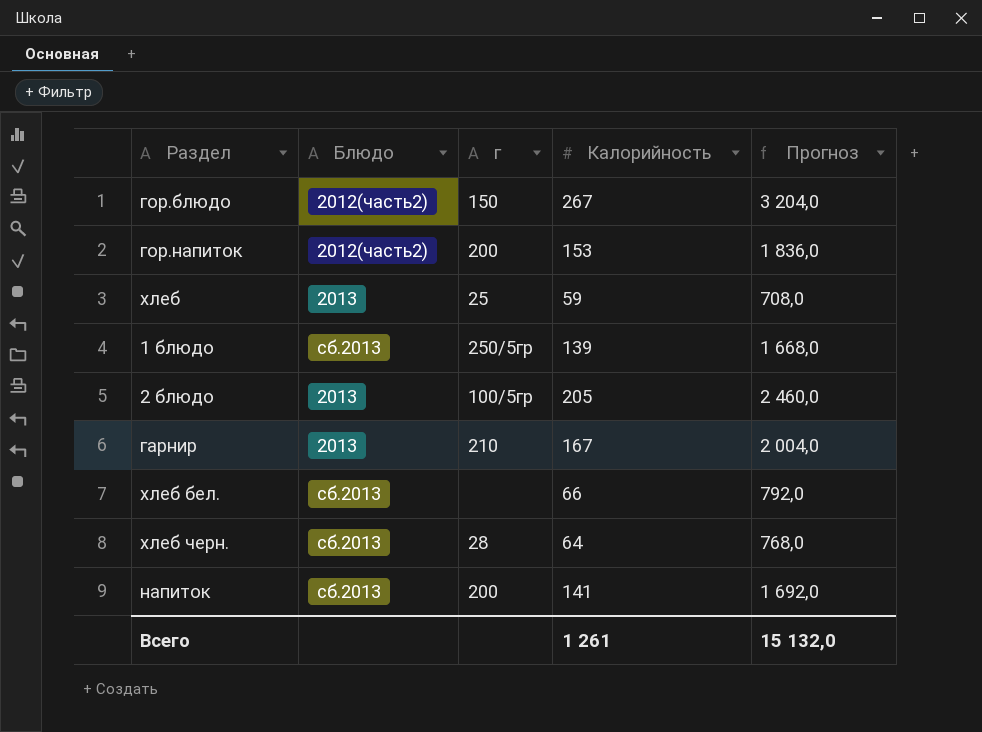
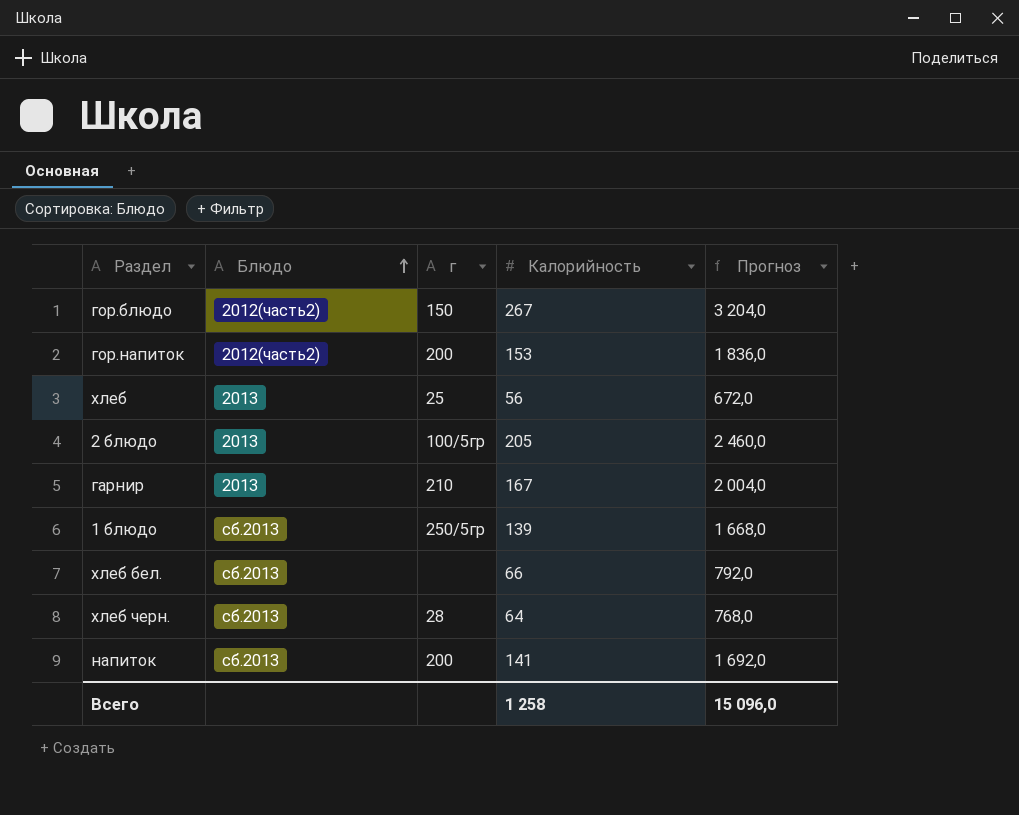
row order: none -> Блюдо ascending
хлеб | Калорийность: 59 -> 56
хлеб | Прогноз: 708,0 -> 672,0
Всего | Калорийность: 1 261 -> 1 258
Всего | Прогноз: 15 132,0 -> 15 096,0

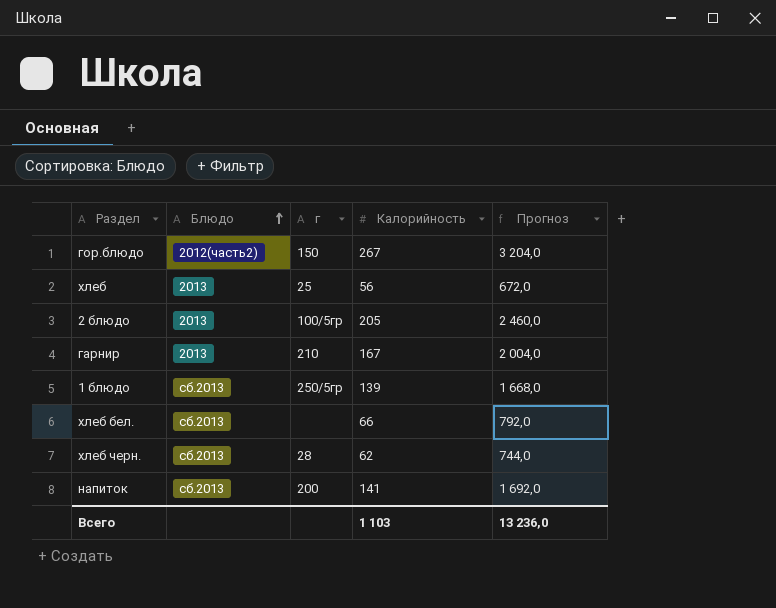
row гор.напиток: 2012(часть2) | 200 | 153 | 1 836,0 -> none
хлеб черн. | Калорийность: 64 -> 62
хлеб черн. | Прогноз: 768,0 -> 744,0
Всего | Калорийность: 1 258 -> 1 103
Всего | Прогноз: 15 096,0 -> 13 236,0

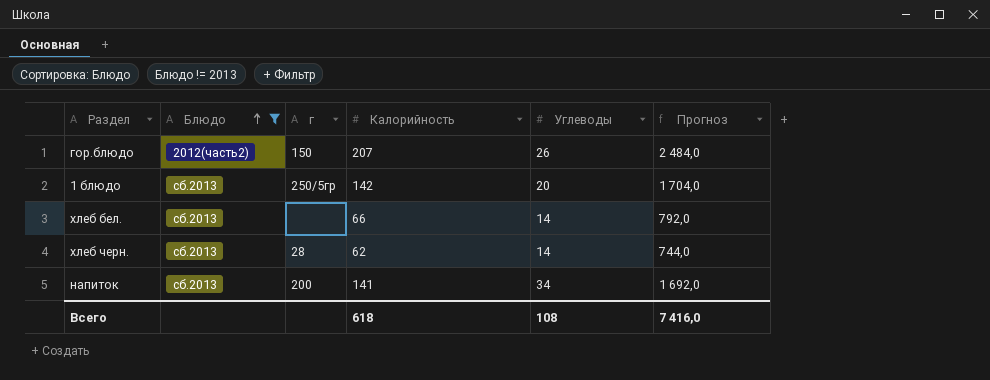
filter: none -> Блюдо != 2013
column Углеводы | position: none -> 5
гор.блюдо | Калорийность: 267 -> 207
гор.блюдо | Прогноз: 3 204,0 -> 2 484,0
1 блюдо | Калорийность: 139 -> 142
1 блюдо | Прогноз: 1 668,0 -> 1 704,0
Всего | Калорийность: 1 103 -> 618
Всего | Прогноз: 13 236,0 -> 7 416,0

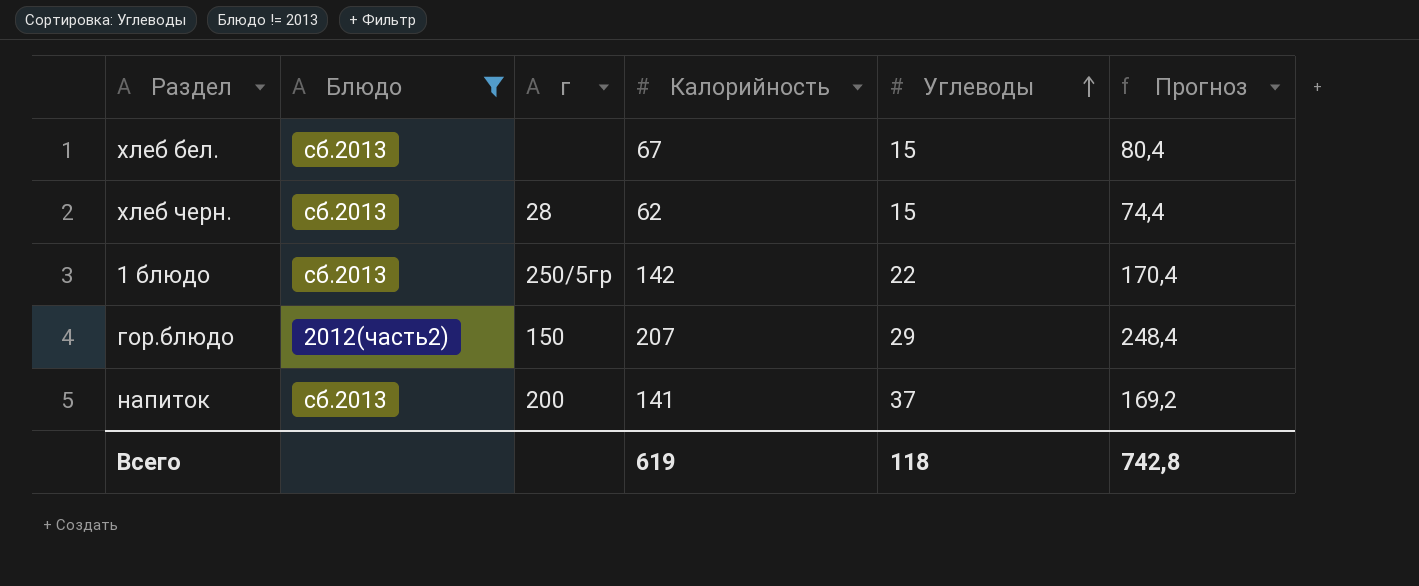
row order: Блюдо ascending -> Углеводы ascending
column Прогноз | formula: [Калорийность] * 12 -> [Калорийность] * 1,2
хлеб бел. | Калорийность: 66 -> 67
хлеб бел. | Углеводы: 14 -> 15
хлеб черн. | Углеводы: 14 -> 15
1 блюдо | Углеводы: 20 -> 22
гор.блюдо | Углеводы: 26 -> 29
напиток | Углеводы: 34 -> 37
Всего | Калорийность: 618 -> 619
Всего | Углеводы: 108 -> 118
Всего | Прогноз: 7 416,0 -> 742,8

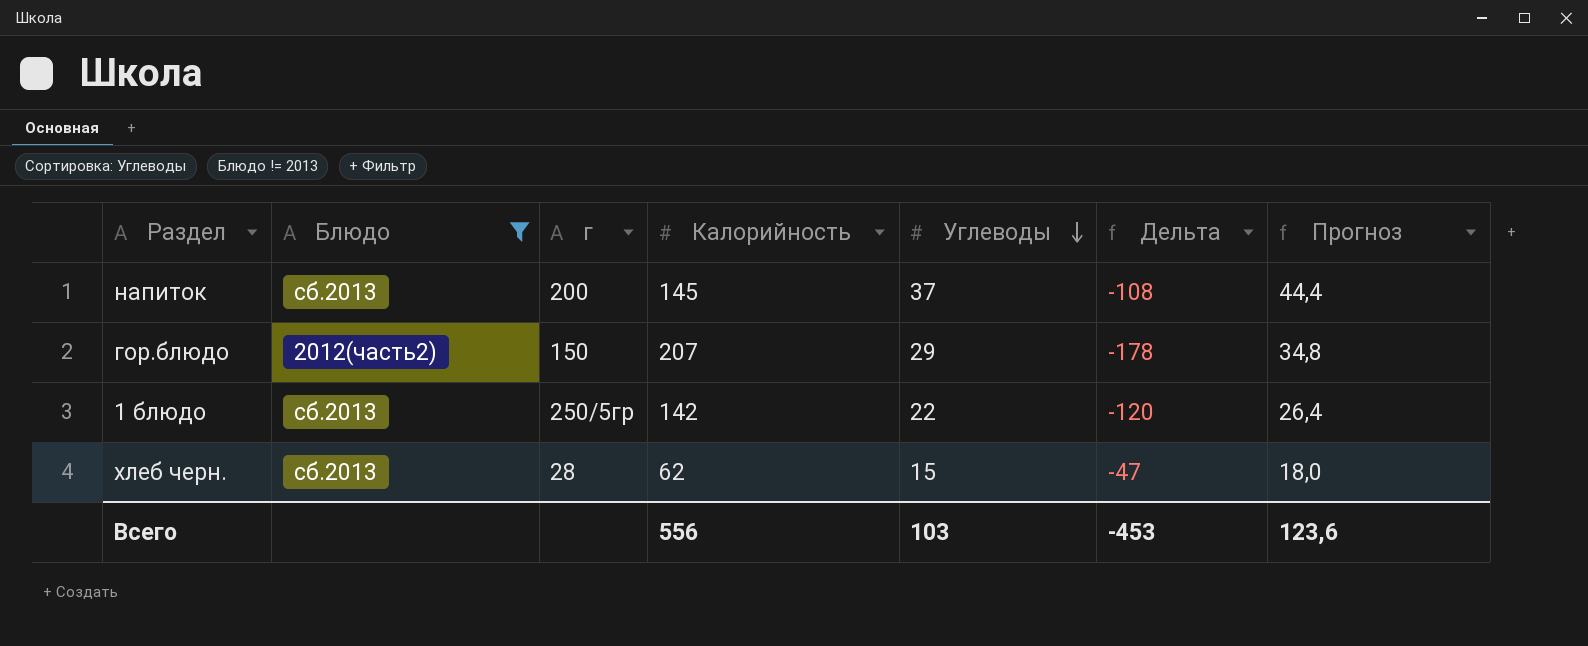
row order: Углеводы ascending -> Углеводы descending
column Дельта | formula: none -> [Углеводы] - [Калорийность]
column Прогноз | formula: [Калорийность] * 1,2 -> [Углеводы] * 1,2
row хлеб бел.: сб.2013 | none | 67 | 15 | 80,4 -> none
напиток | Калорийность: 141 -> 145
Всего | Калорийность: 619 -> 556
Всего | Углеводы: 118 -> 103
Всего | Прогноз: 742,8 -> 123,6

